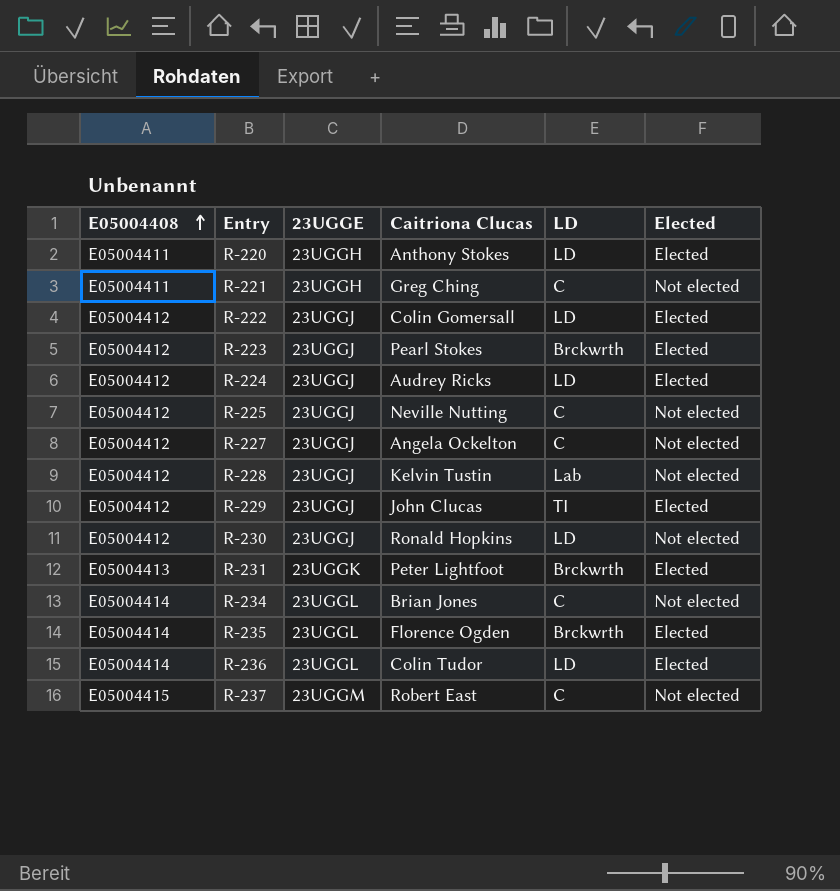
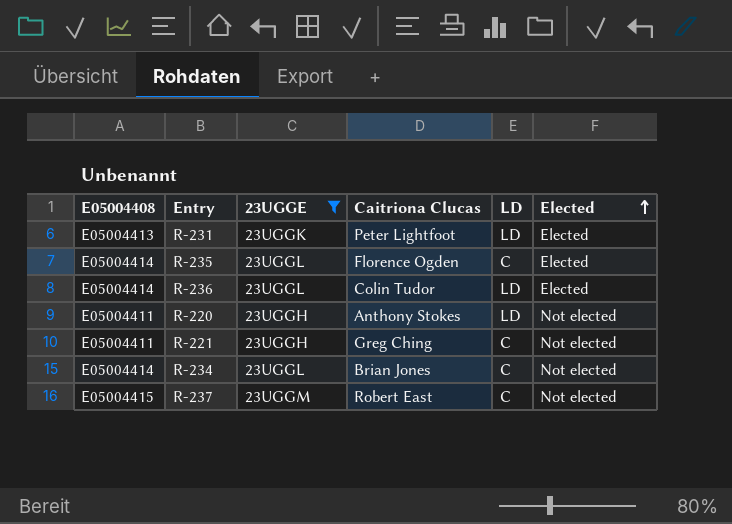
filter: none -> 23UGGE != 23UGGJ
row order: E05004408 ascending -> Elected ascending
R-231 | LD: Brckwrth -> LD
R-235 | LD: Brckwrth -> C
R-220 | Elected: Elected -> Not elected

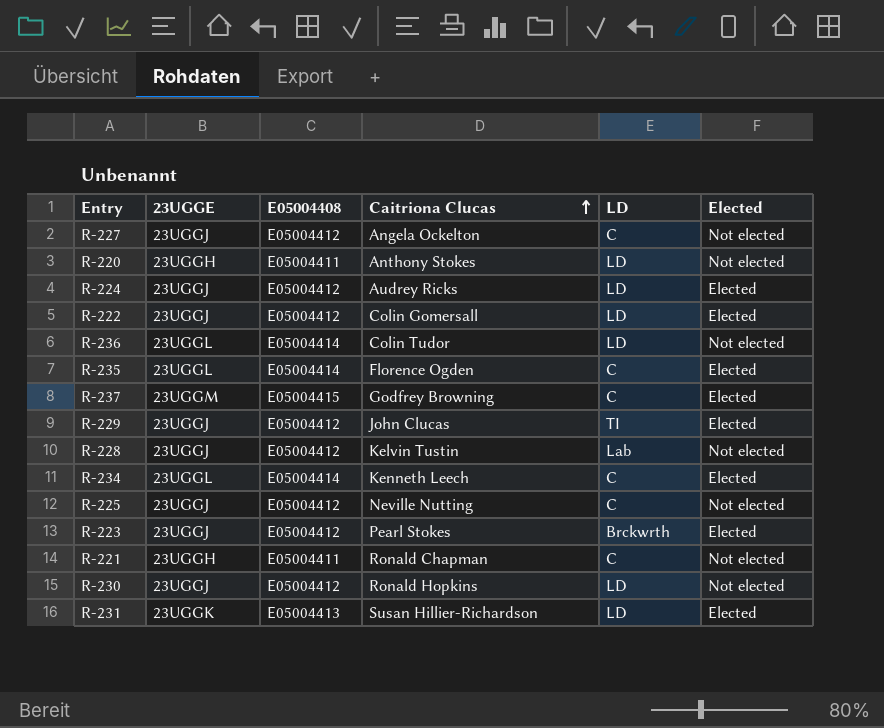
filter: 23UGGE != 23UGGJ -> none
row order: Elected ascending -> Caitriona Clucas ascending
column E05004408 | position: 1 -> 3
R-236 | Elected: Elected -> Not elected
R-237 | Caitriona Clucas: Robert East -> Godfrey Browning
R-237 | Elected: Not elected -> Elected
R-234 | Caitriona Clucas: Brian Jones -> Kenneth Leech
R-234 | Elected: Not elected -> Elected
R-221 | Caitriona Clucas: Greg Ching -> Ronald Chapman
R-231 | Caitriona Clucas: Peter Lightfoot -> Susan Hillier-Richardson

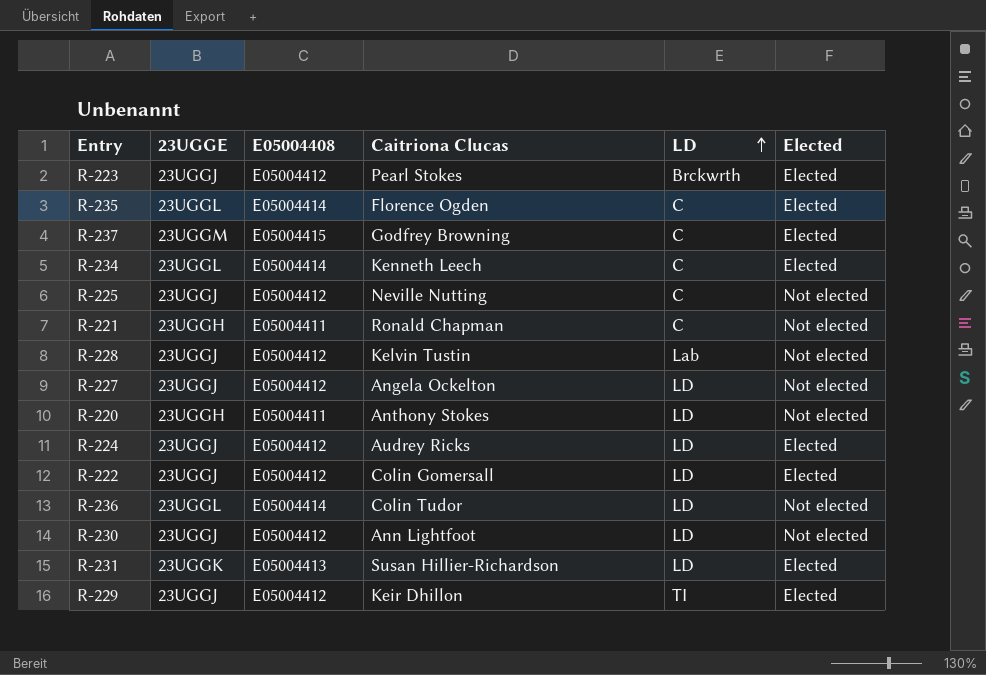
row order: Caitriona Clucas ascending -> LD ascending
R-227 | LD: C -> LD
R-230 | Caitriona Clucas: Ronald Hopkins -> Ann Lightfoot
R-229 | Caitriona Clucas: John Clucas -> Keir Dhillon

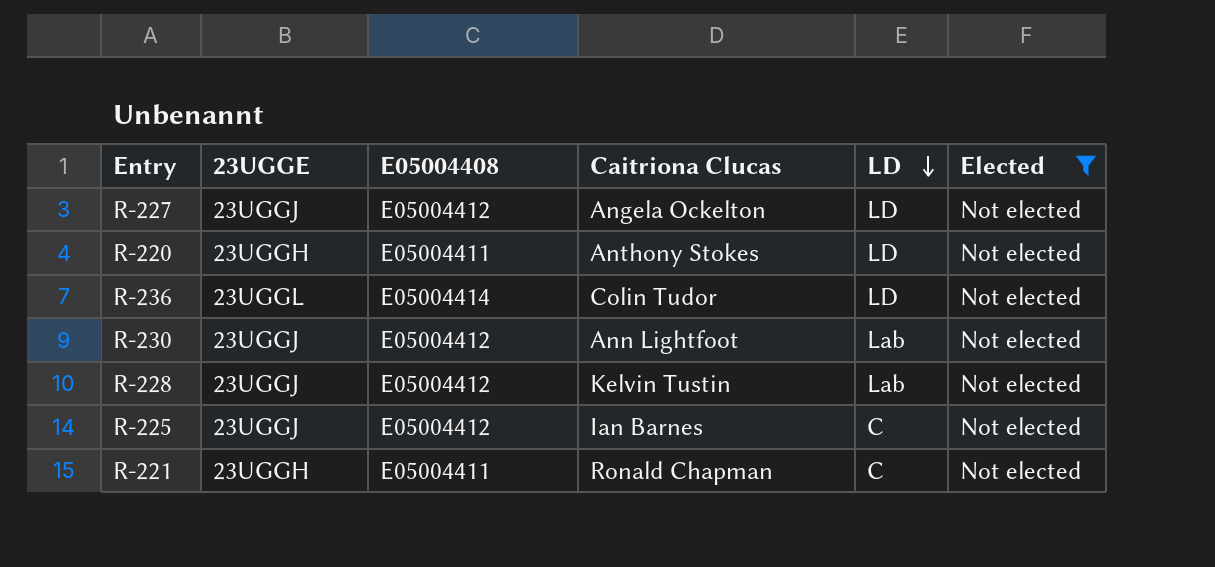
filter: none -> Elected = Not elected
row order: LD ascending -> LD descending
R-230 | LD: LD -> Lab
R-225 | Caitriona Clucas: Neville Nutting -> Ian Barnes

